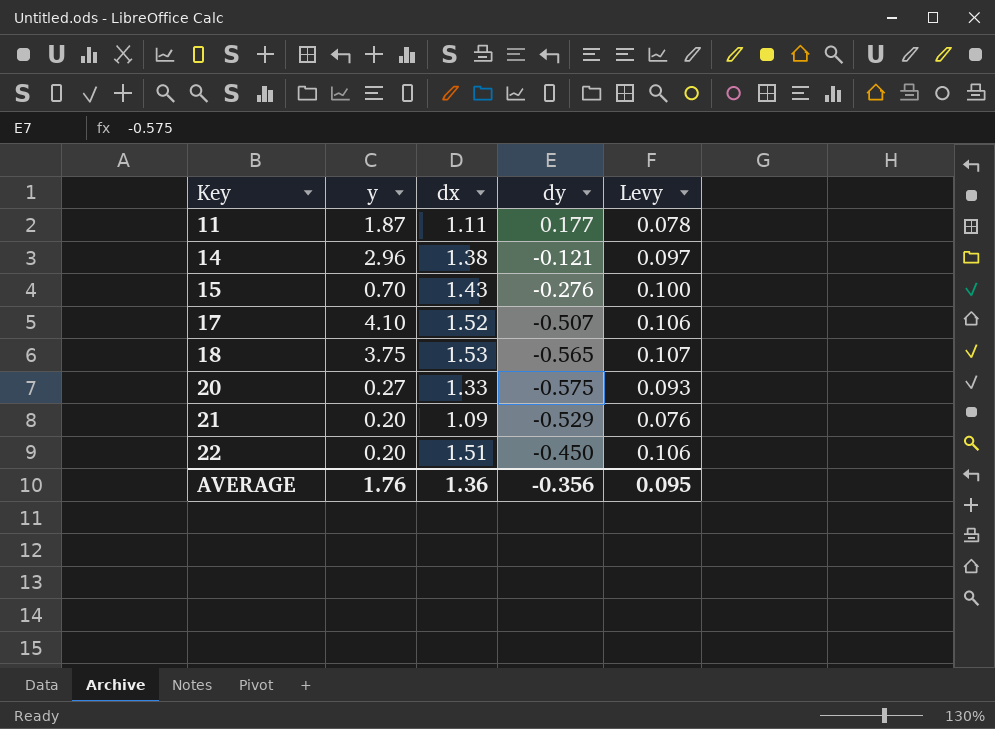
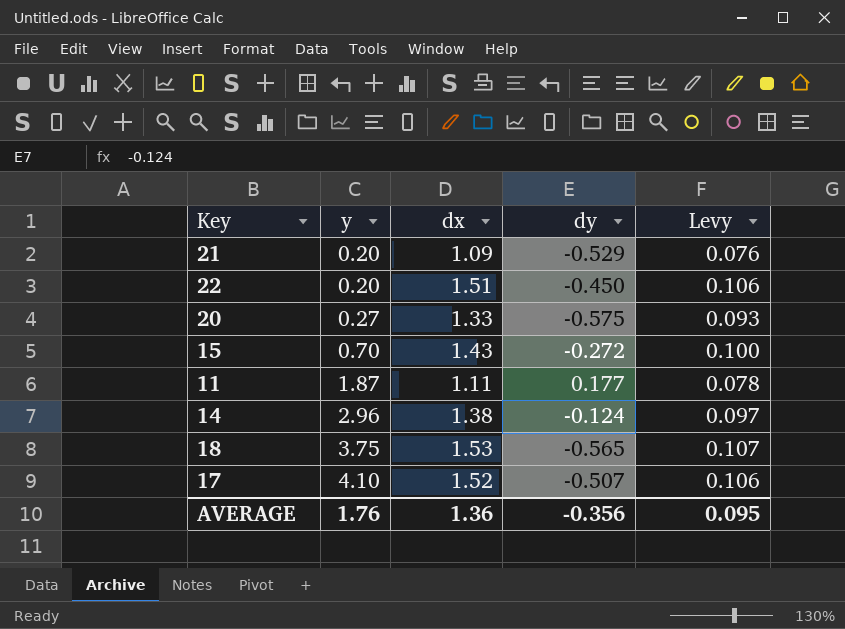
row order: Key ascending -> y ascending
15 | dy: -0.276 -> -0.272
14 | dy: -0.121 -> -0.124

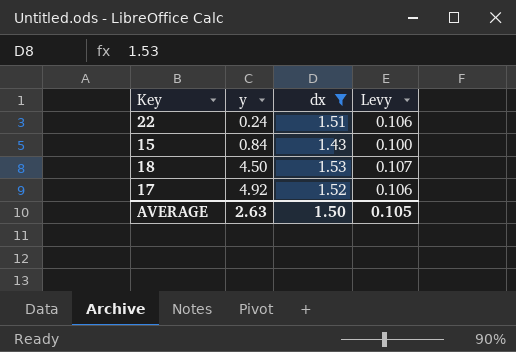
filter: none -> dx >= 1.43
column dy | position: 4 -> none
22 | y: 0.20 -> 0.24
15 | y: 0.70 -> 0.84
18 | y: 3.75 -> 4.50
17 | y: 4.10 -> 4.92
AVERAGE | y: 1.76 -> 2.63
AVERAGE | dx: 1.36 -> 1.50
AVERAGE | Levy: 0.095 -> 0.105

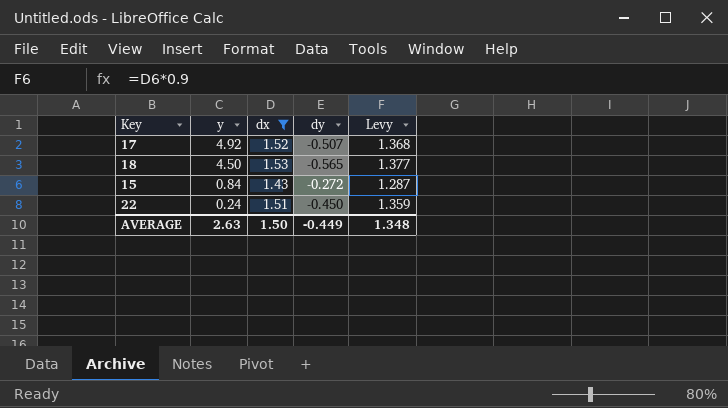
row order: y ascending -> y descending
column dy | position: none -> 4
column Levy | formula: [dx] * 0.07 -> [dx] * 0.9
AVERAGE | Levy: 0.105 -> 1.348

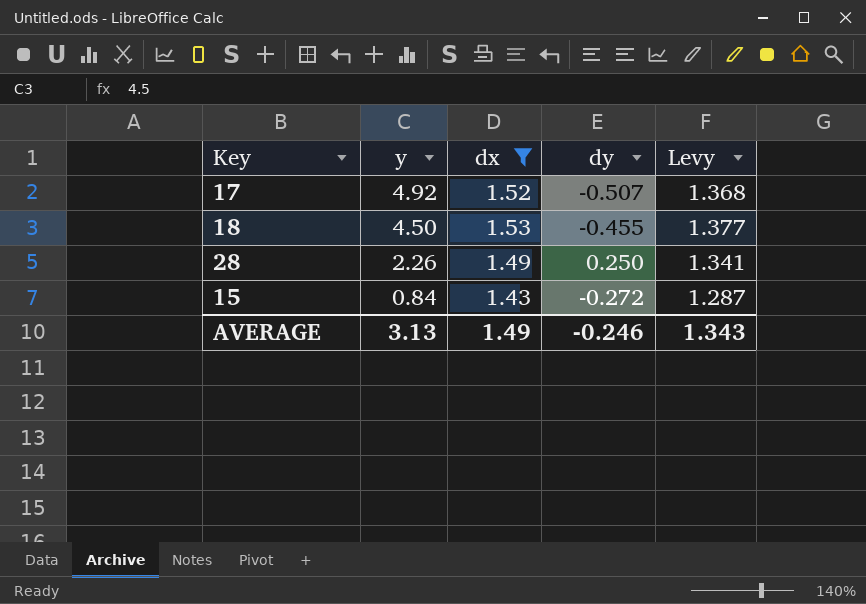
row 22: 0.24 | 1.51 | -0.450 | 1.359 -> none
18 | dy: -0.565 -> -0.455
row 28: none -> 2.26 | 1.49 | 0.250 | 1.341
AVERAGE | y: 2.63 -> 3.13
AVERAGE | dx: 1.50 -> 1.49
AVERAGE | dy: -0.449 -> -0.246
AVERAGE | Levy: 1.348 -> 1.343

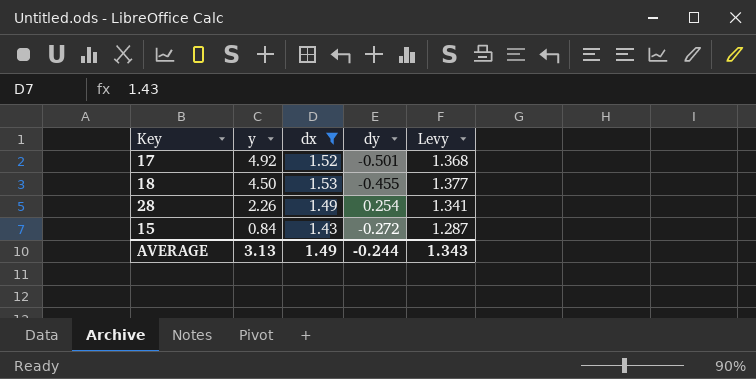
17 | dy: -0.507 -> -0.501
28 | dy: 0.250 -> 0.254
AVERAGE | dy: -0.246 -> -0.244

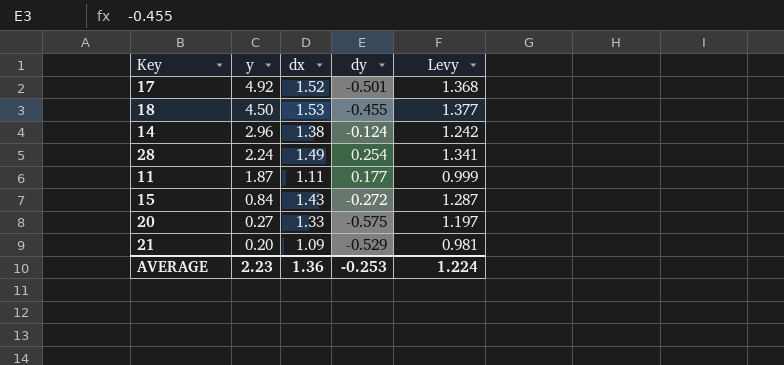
filter: dx >= 1.43 -> none
28 | y: 2.26 -> 2.24
AVERAGE | y: 3.13 -> 2.23
AVERAGE | dx: 1.49 -> 1.36
AVERAGE | dy: -0.244 -> -0.253
AVERAGE | Levy: 1.343 -> 1.224

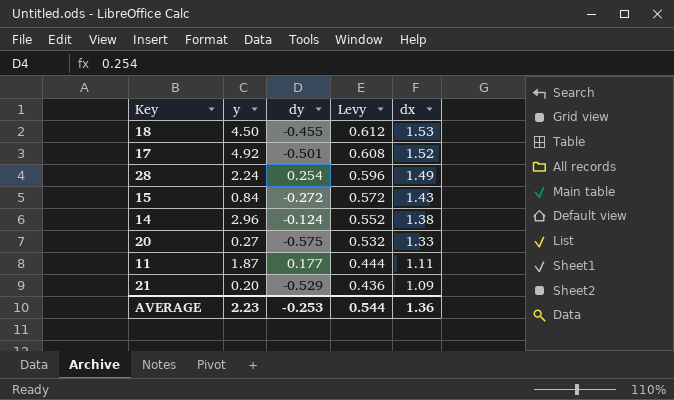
row order: y descending -> Levy descending
column Levy | formula: [dx] * 0.9 -> [dx] * 0.4
column dx | position: 3 -> 5
AVERAGE | Levy: 1.224 -> 0.544

